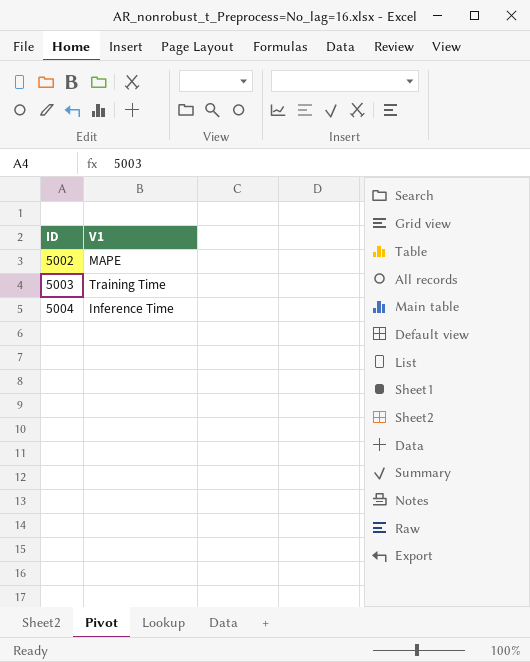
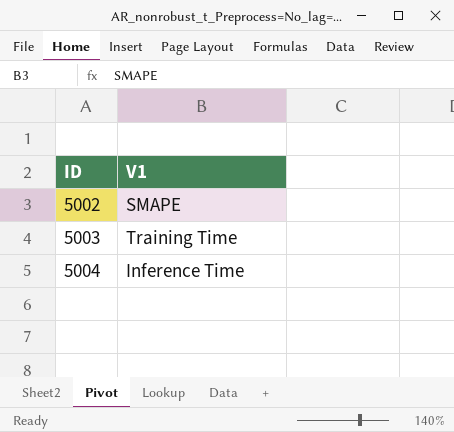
5002 | V1: MAPE -> SMAPE

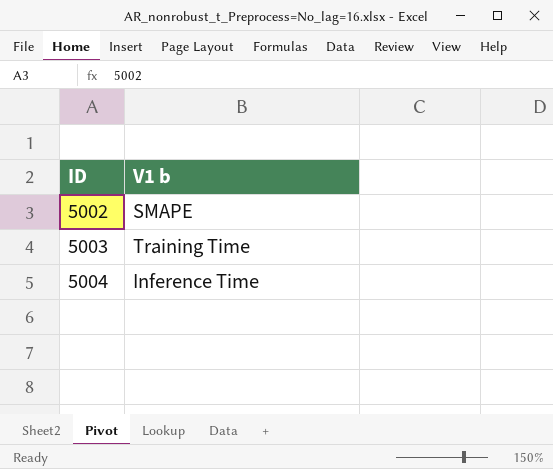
column name: V1 -> V1 b

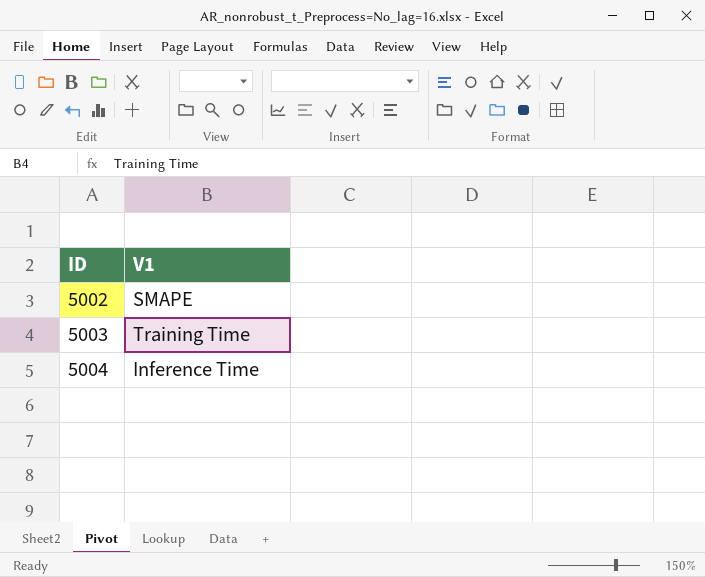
column name: V1 b -> V1

